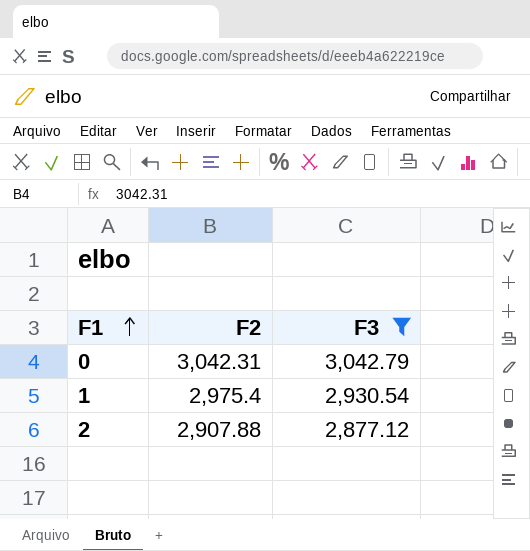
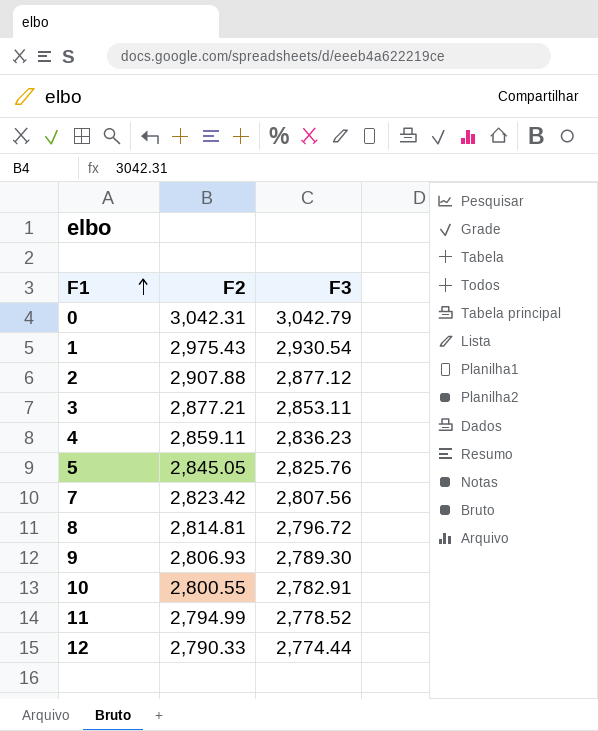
filter: F3 >= 2,877.12 -> none
1 | F2: 2,975.4 -> 2,975.43

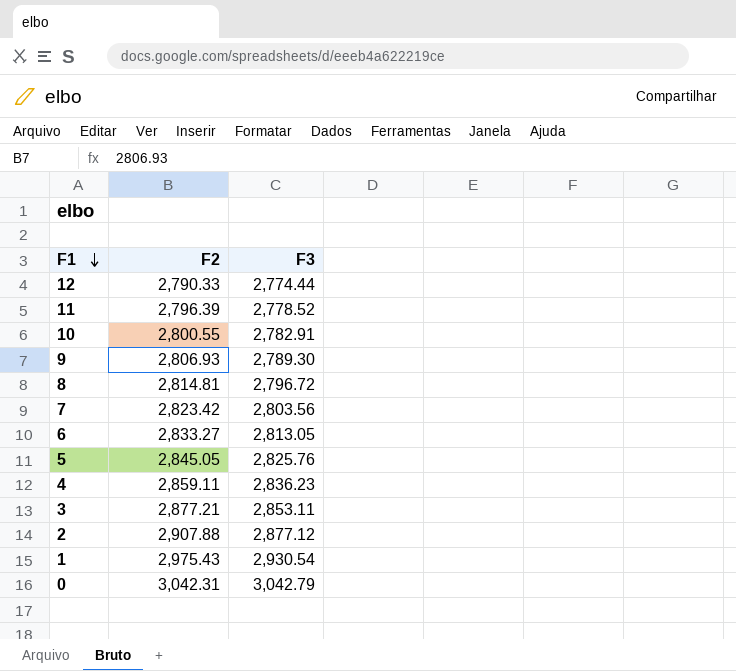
row order: F1 ascending -> F1 descending
11 | F2: 2,794.99 -> 2,796.39
7 | F3: 2,807.56 -> 2,803.56
row 6: none -> 2,833.27 | 2,813.05

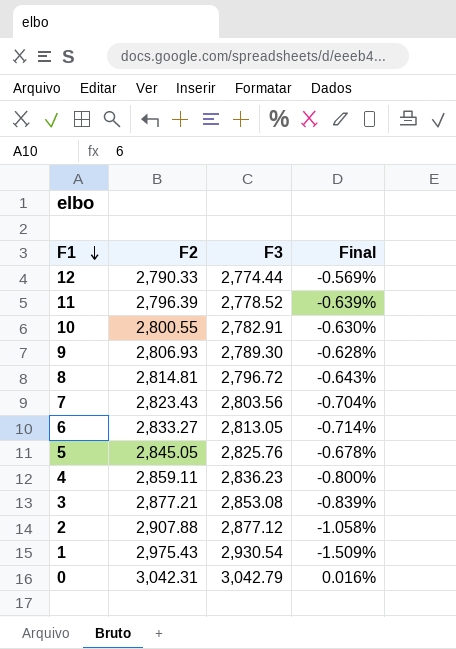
column Final | formula: none -> ([F3] - [F2]) / [F2]
7 | F2: 2,823.42 -> 2,823.43
3 | F3: 2,853.11 -> 2,853.08

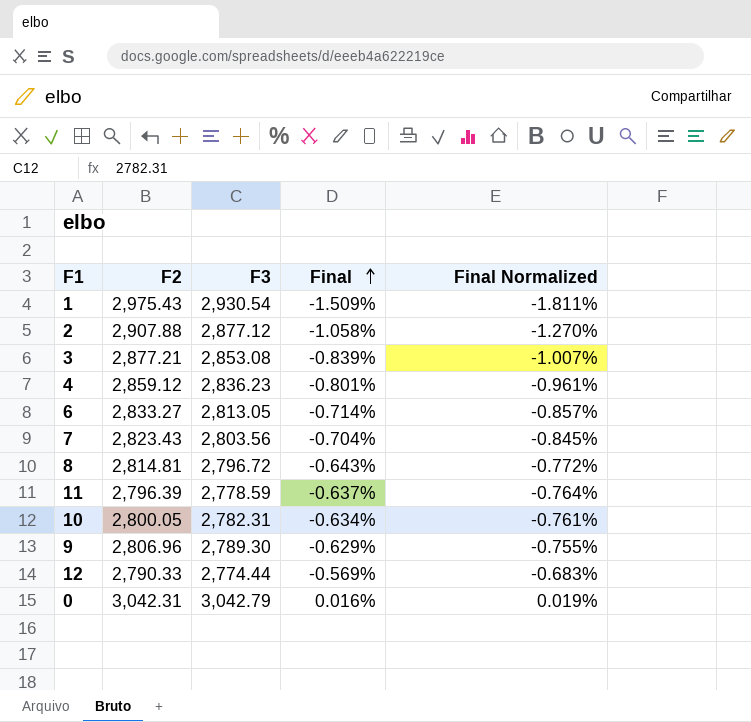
row order: F1 descending -> Final ascending
column Final Normalized | formula: none -> [Final] * 1.2
row 5: 2,845.05 | 2,825.76 | -0.678% -> none
4 | F2: 2,859.11 -> 2,859.12
4 | Final: -0.800% -> -0.801%
11 | F3: 2,778.52 -> 2,778.59
11 | Final: -0.639% -> -0.637%
10 | F2: 2,800.55 -> 2,800.05
10 | F3: 2,782.91 -> 2,782.31
10 | Final: -0.630% -> -0.634%
9 | F2: 2,806.93 -> 2,806.96
9 | Final: -0.628% -> -0.629%

